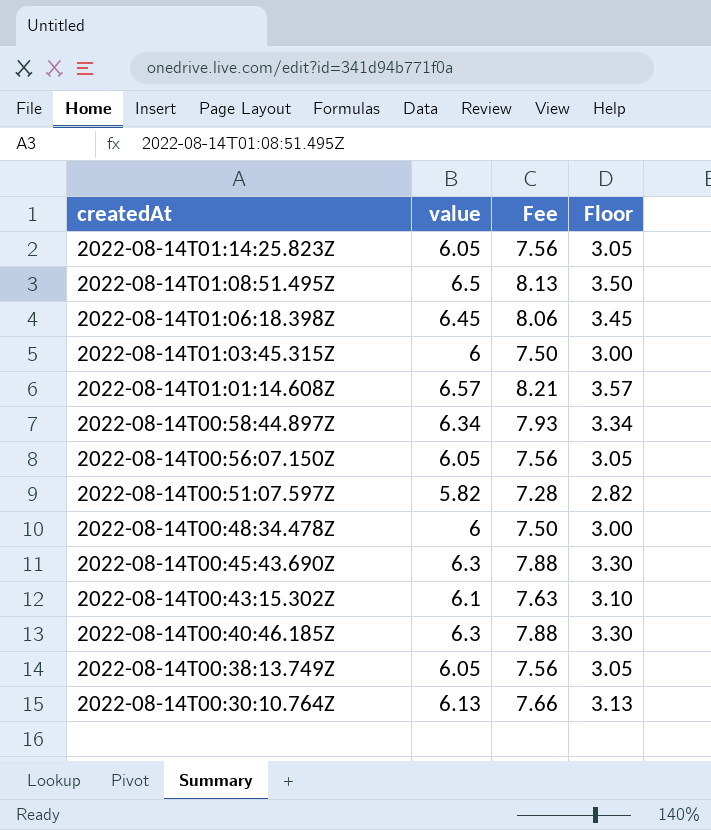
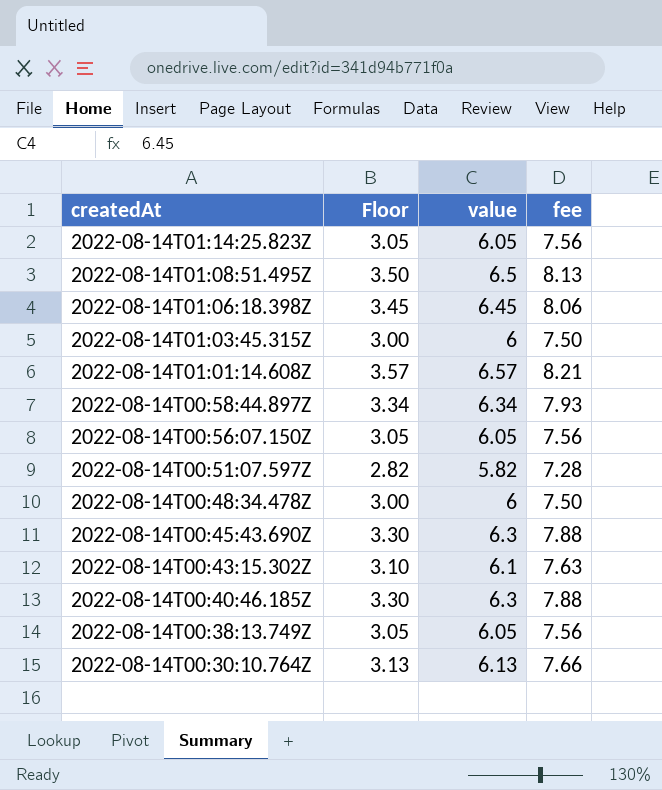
column Floor | position: 4 -> 2
column name: Fee -> fee

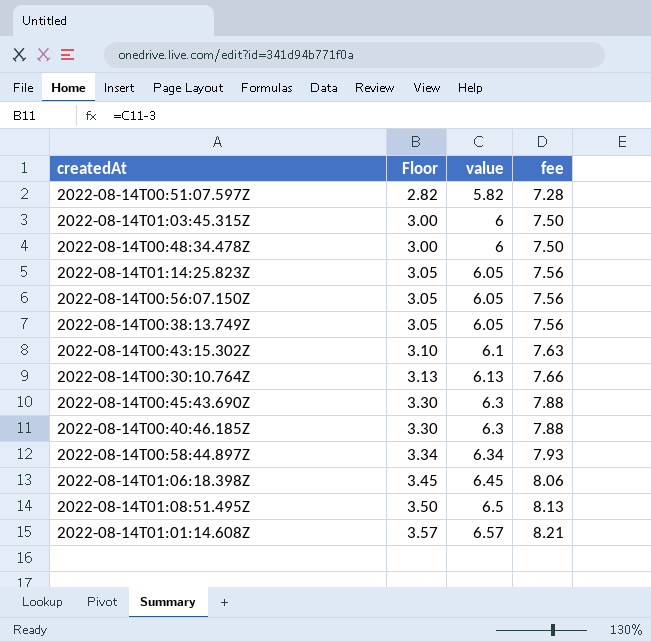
row order: createdAt descending -> Floor ascending

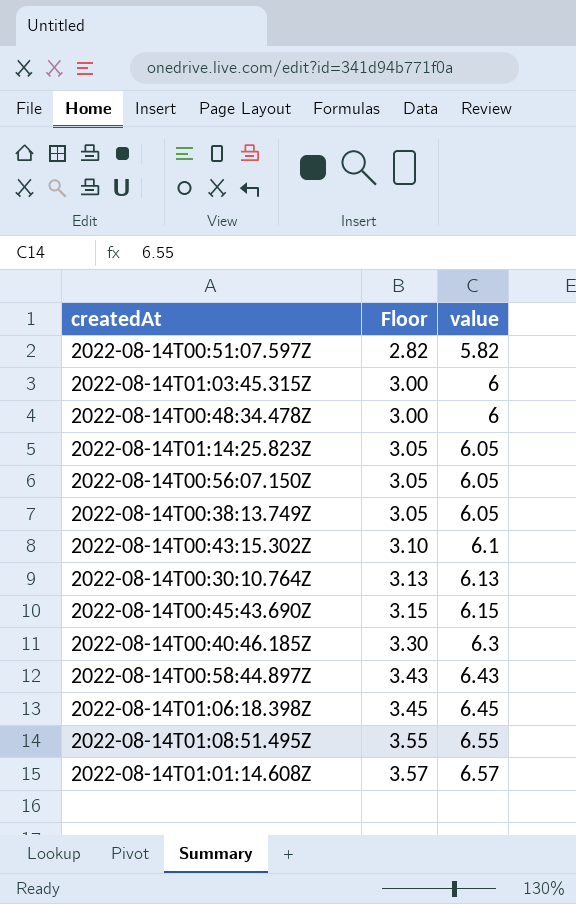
column fee | formula: [value] * 1.25 -> none
2022-08-14T00:45:43.690Z | Floor: 3.30 -> 3.15
2022-08-14T00:45:43.690Z | value: 6.3 -> 6.15
2022-08-14T00:58:44.897Z | Floor: 3.34 -> 3.43
2022-08-14T00:58:44.897Z | value: 6.34 -> 6.43
2022-08-14T01:08:51.495Z | Floor: 3.50 -> 3.55
2022-08-14T01:08:51.495Z | value: 6.5 -> 6.55

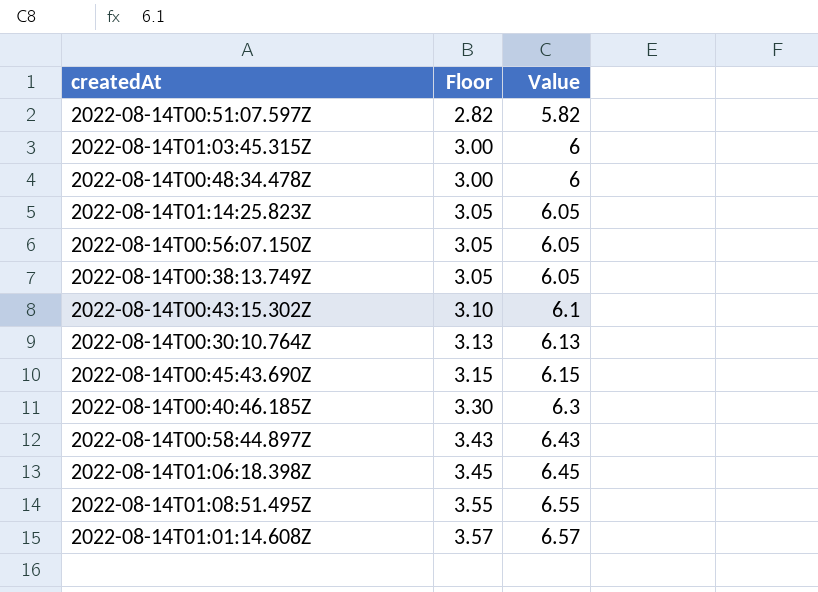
column name: value -> Value

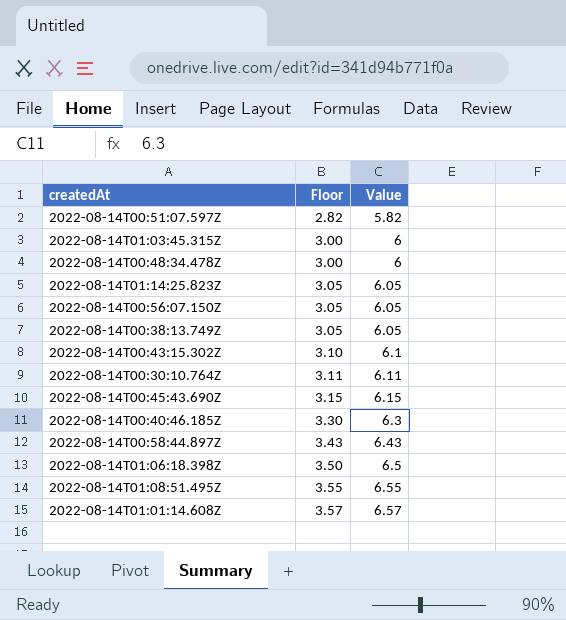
2022-08-14T00:30:10.764Z | Floor: 3.13 -> 3.11
2022-08-14T00:30:10.764Z | Value: 6.13 -> 6.11
2022-08-14T01:06:18.398Z | Floor: 3.45 -> 3.50
2022-08-14T01:06:18.398Z | Value: 6.45 -> 6.5

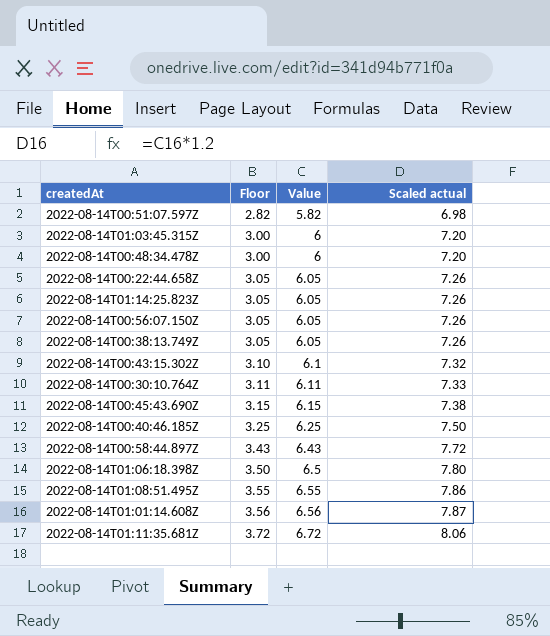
column Scaled actual | formula: none -> [Value] * 1.2
row 2022-08-14T00:22:44.658Z: none -> 3.05 | 6.05 | 7.26
2022-08-14T00:40:46.185Z | Floor: 3.30 -> 3.25
2022-08-14T00:40:46.185Z | Value: 6.3 -> 6.25
2022-08-14T01:01:14.608Z | Floor: 3.57 -> 3.56
2022-08-14T01:01:14.608Z | Value: 6.57 -> 6.56
row 2022-08-14T01:11:35.681Z: none -> 3.72 | 6.72 | 8.06

